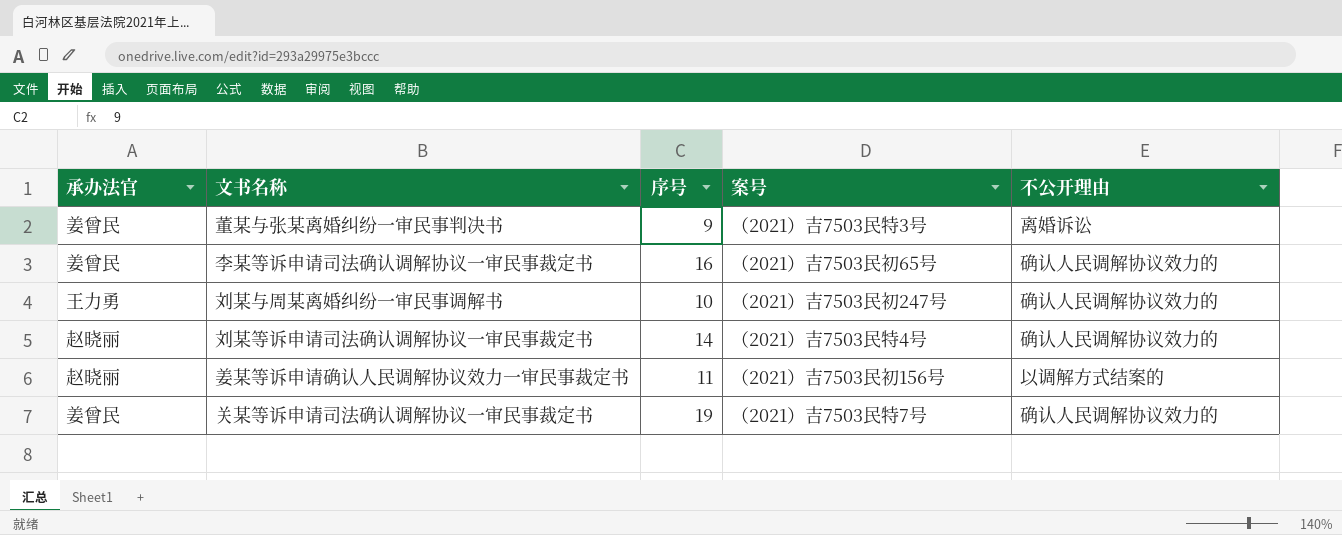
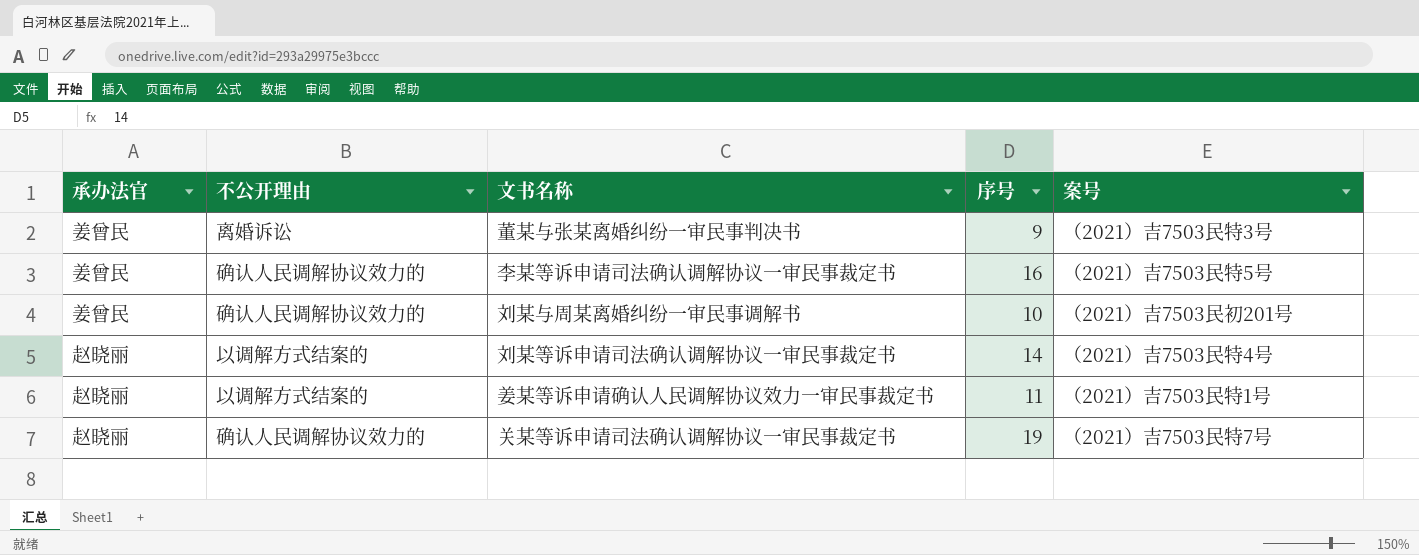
column 不公开理由 | position: 5 -> 2
李某等诉申请司法确认调解协议一审民事裁定书 | 案号: （2021）吉7503民初65号 -> （2021）吉7503民特5号
刘某与周某离婚纠纷一审民事调解书 | 承办法官: 王力勇 -> 姜曾民
刘某与周某离婚纠纷一审民事调解书 | 案号: （2021）吉7503民初247号 -> （2021）吉7503民初201号
刘某等诉申请司法确认调解协议一审民事裁定书 | 不公开理由: 确认人民调解协议效力的 -> 以调解方式结案的
姜某等诉申请确认人民调解协议效力一审民事裁定书 | 案号: （2021）吉7503民初156号 -> （2021）吉7503民特1号
关某等诉申请司法确认调解协议一审民事裁定书 | 承办法官: 姜曾民 -> 赵晓丽

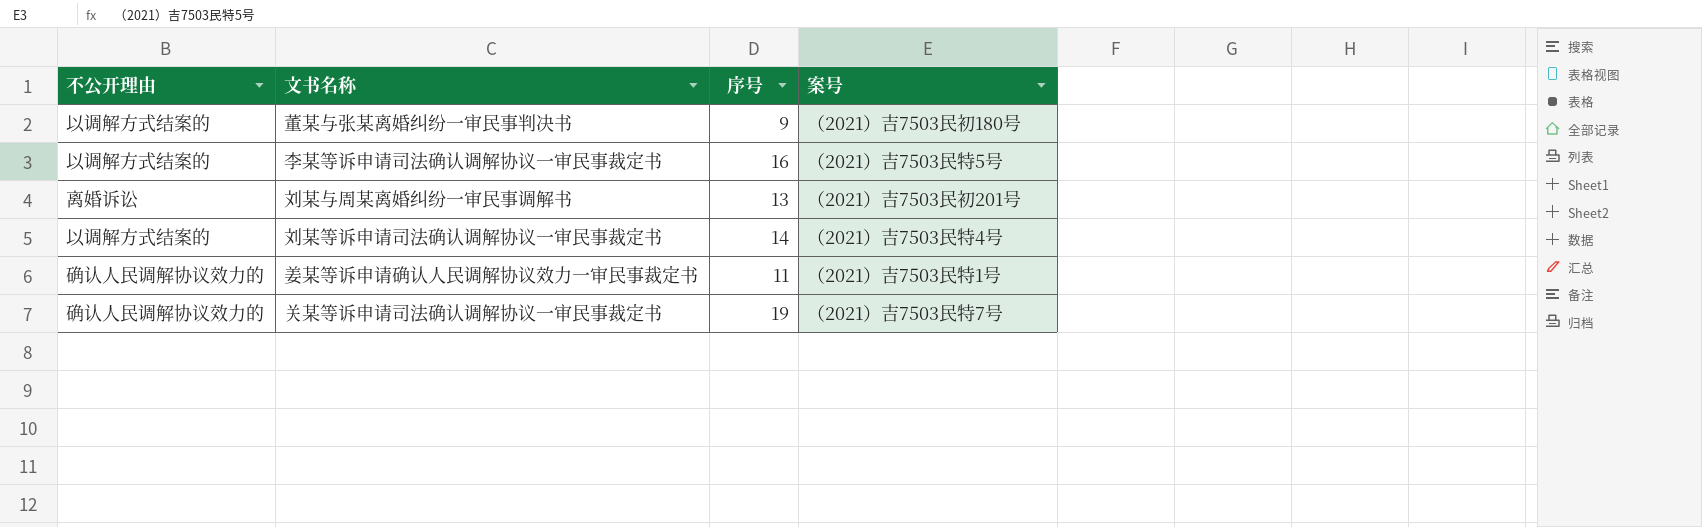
column 承办法官 | position: 1 -> none
董某与张某离婚纠纷一审民事判决书 | 不公开理由: 离婚诉讼 -> 以调解方式结案的
董某与张某离婚纠纷一审民事判决书 | 案号: （2021）吉7503民特3号 -> （2021）吉7503民初180号
李某等诉申请司法确认调解协议一审民事裁定书 | 不公开理由: 确认人民调解协议效力的 -> 以调解方式结案的
刘某与周某离婚纠纷一审民事调解书 | 不公开理由: 确认人民调解协议效力的 -> 离婚诉讼
刘某与周某离婚纠纷一审民事调解书 | 序号: 10 -> 13
姜某等诉申请确认人民调解协议效力一审民事裁定书 | 不公开理由: 以调解方式结案的 -> 确认人民调解协议效力的

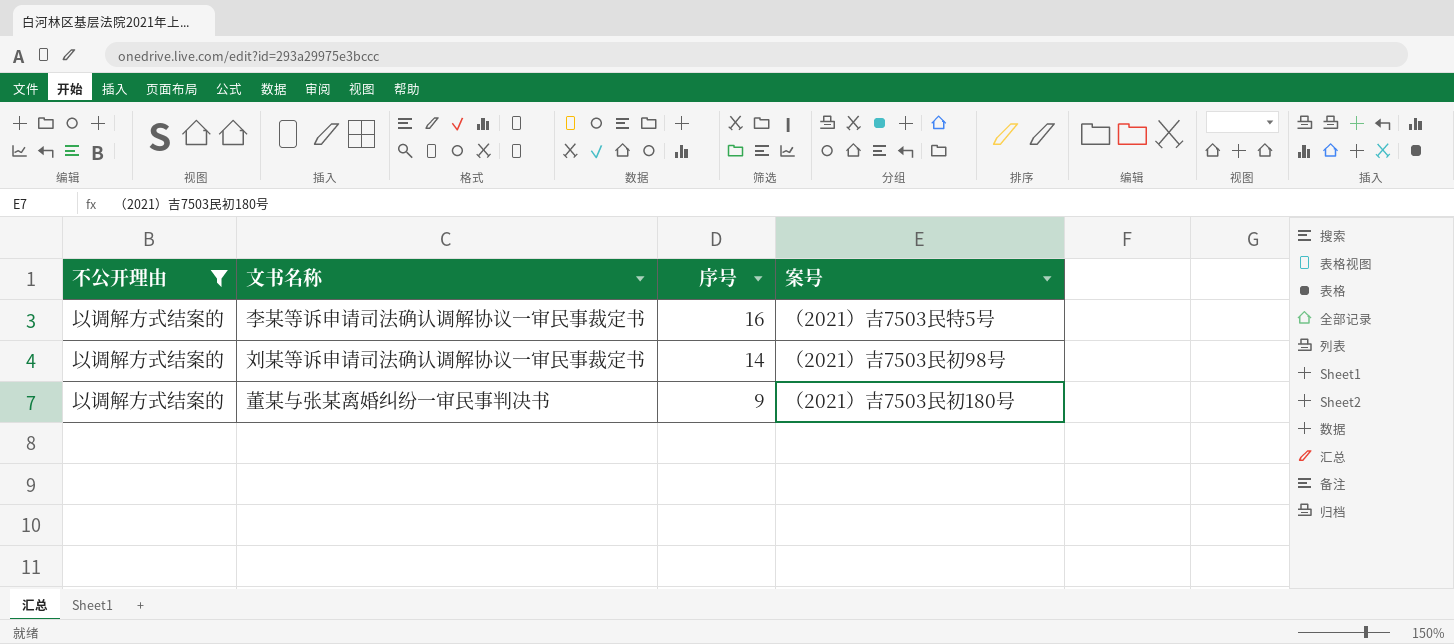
filter: none -> 不公开理由 = 以调解方式结案的
row order: none -> 序号 descending
刘某等诉申请司法确认调解协议一审民事裁定书 | 案号: （2021）吉7503民特4号 -> （2021）吉7503民初98号

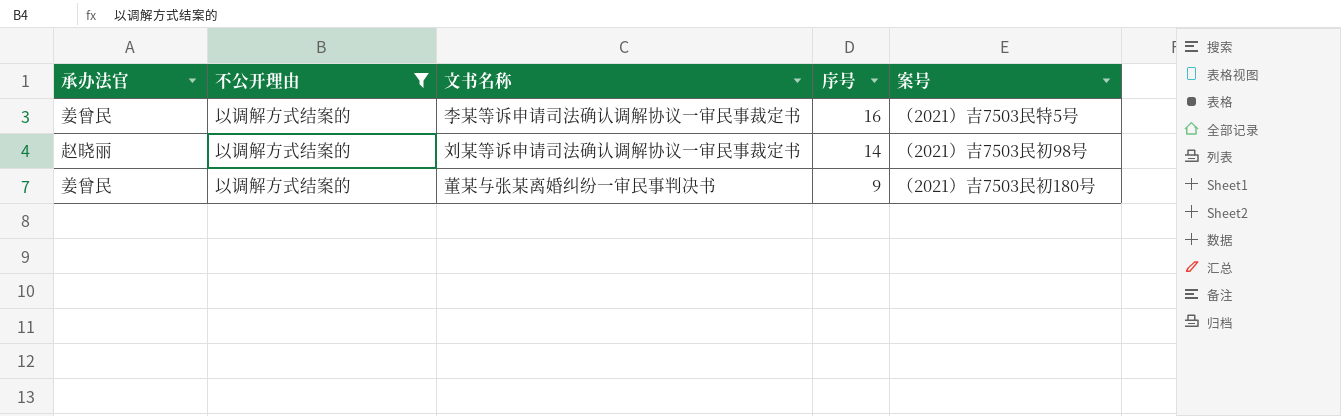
column 承办法官 | position: none -> 1

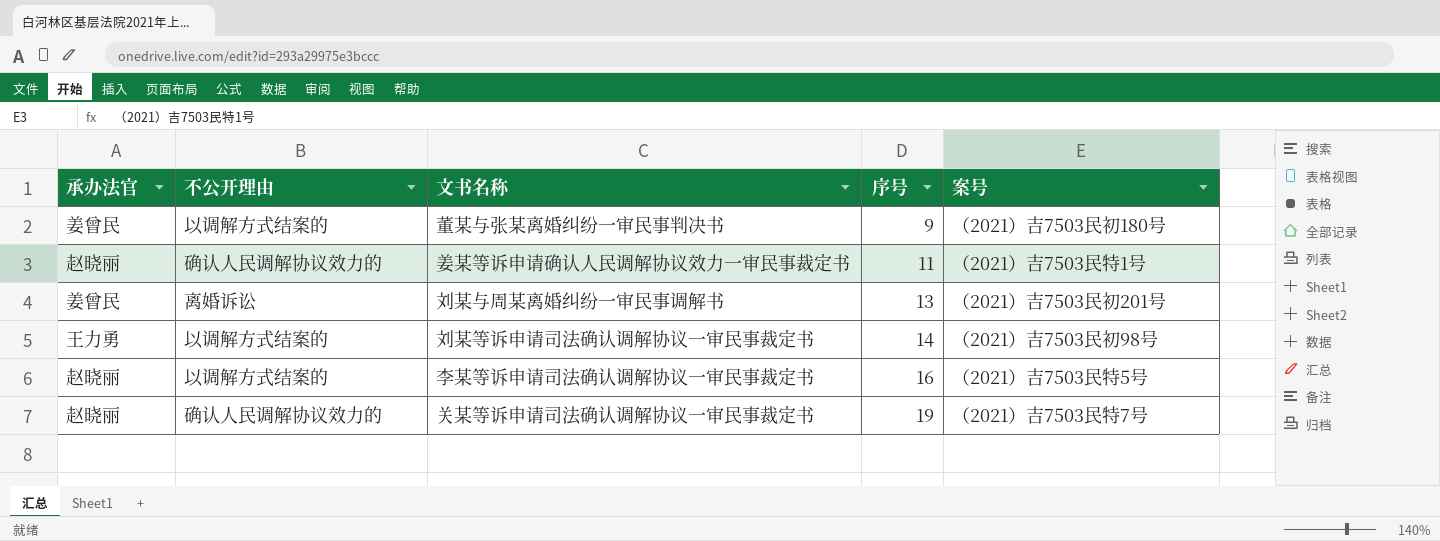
filter: 不公开理由 = 以调解方式结案的 -> none
row order: 序号 descending -> 序号 ascending
刘某等诉申请司法确认调解协议一审民事裁定书 | 承办法官: 赵晓丽 -> 王力勇
李某等诉申请司法确认调解协议一审民事裁定书 | 承办法官: 姜曾民 -> 赵晓丽

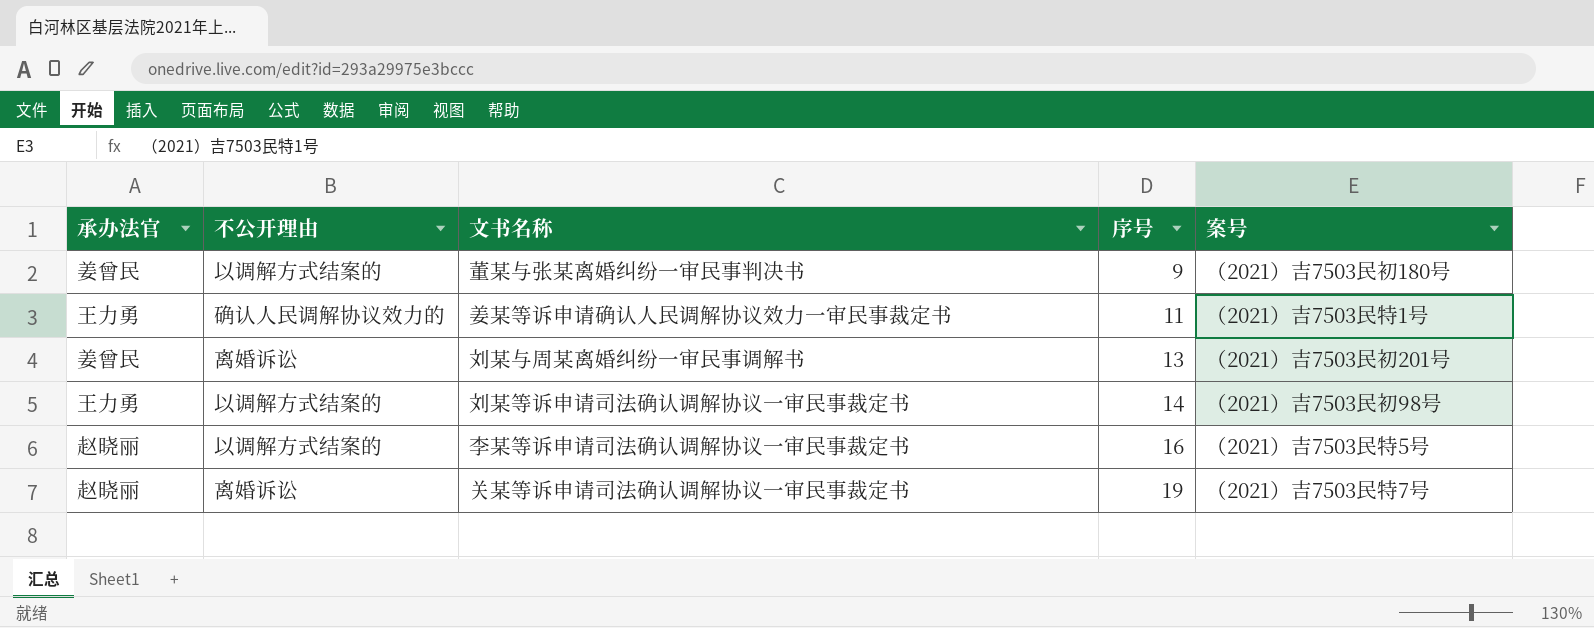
姜某等诉申请确认人民调解协议效力一审民事裁定书 | 承办法官: 赵晓丽 -> 王力勇
关某等诉申请司法确认调解协议一审民事裁定书 | 不公开理由: 确认人民调解协议效力的 -> 离婚诉讼

